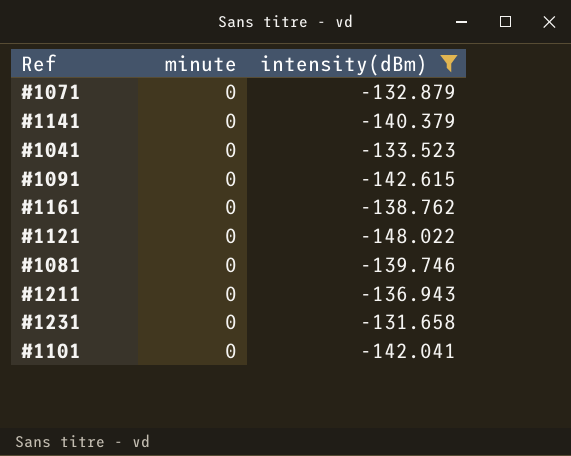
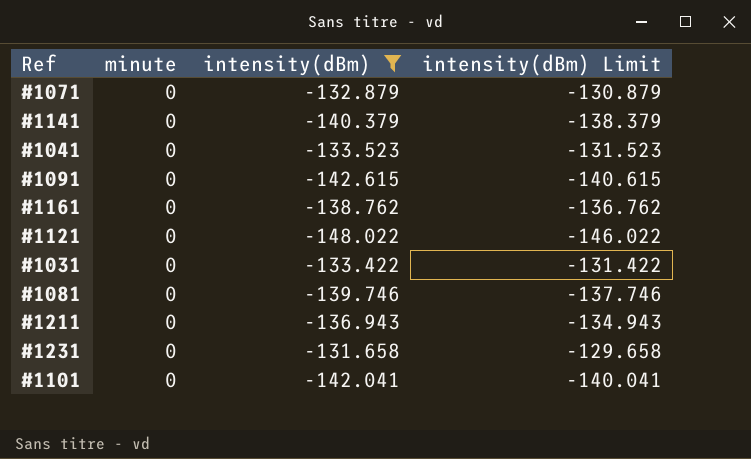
column intensity(dBm) Limit | formula: none -> [intensity(dBm)] + 2
row #1031: none -> 0 | -133.422 | -131.422

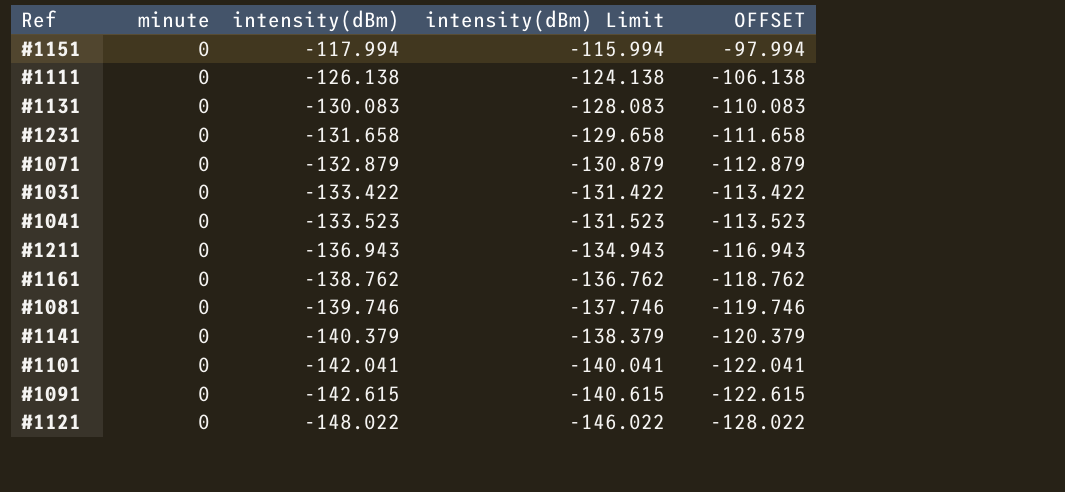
filter: intensity(dBm) <= -131.658 -> none
row order: none -> intensity(dBm) descending
column OFFSET | formula: none -> [intensity(dBm)] + 20

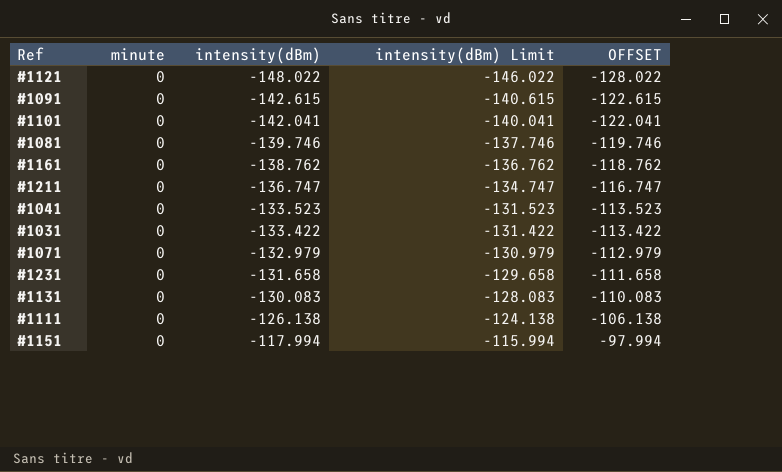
row order: intensity(dBm) descending -> intensity(dBm) ascending
row #1141: 0 | -140.379 | -138.379 | -120.379 -> none
#1211 | intensity(dBm): -136.943 -> -136.747
#1211 | intensity(dBm) Limit: -134.943 -> -134.747
#1211 | OFFSET: -116.943 -> -116.747
#1071 | intensity(dBm): -132.879 -> -132.979
#1071 | intensity(dBm) Limit: -130.879 -> -130.979
#1071 | OFFSET: -112.879 -> -112.979

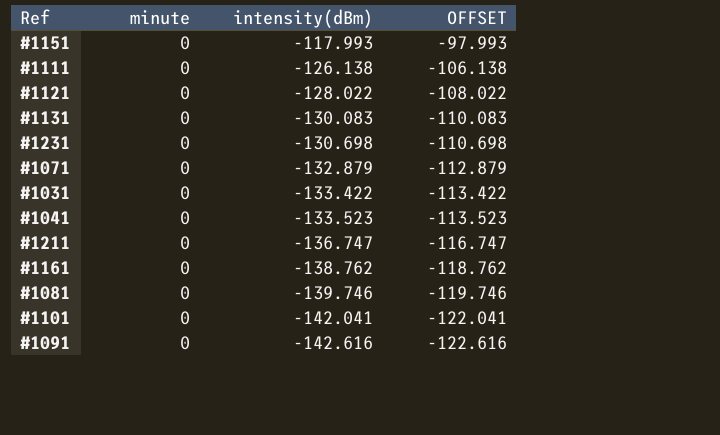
row order: intensity(dBm) ascending -> intensity(dBm) descending
column intensity(dBm) Limit | formula: [intensity(dBm)] + 2 -> none
#1151 | intensity(dBm): -117.994 -> -117.993
#1151 | OFFSET: -97.994 -> -97.993
#1121 | intensity(dBm): -148.022 -> -128.022
#1121 | OFFSET: -128.022 -> -108.022
#1231 | intensity(dBm): -131.658 -> -130.698
#1231 | OFFSET: -111.658 -> -110.698
#1071 | intensity(dBm): -132.979 -> -132.879
#1071 | OFFSET: -112.979 -> -112.879
#1091 | intensity(dBm): -142.615 -> -142.616
#1091 | OFFSET: -122.615 -> -122.616

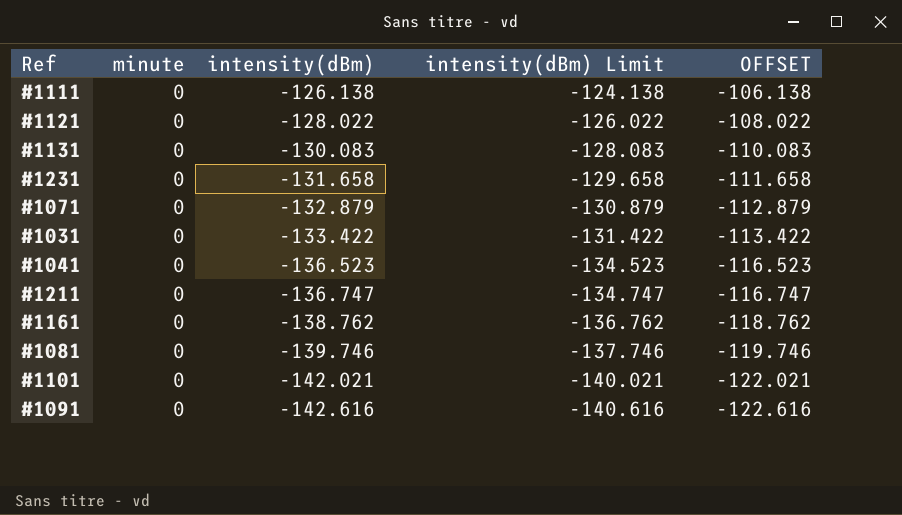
column intensity(dBm) Limit | formula: none -> [intensity(dBm)] + 2
row #1151: 0 | -117.993 | -97.993 -> none
#1231 | intensity(dBm): -130.698 -> -131.658
#1231 | OFFSET: -110.698 -> -111.658
#1041 | intensity(dBm): -133.523 -> -136.523
#1041 | OFFSET: -113.523 -> -116.523
#1101 | intensity(dBm): -142.041 -> -142.021
#1101 | OFFSET: -122.041 -> -122.021

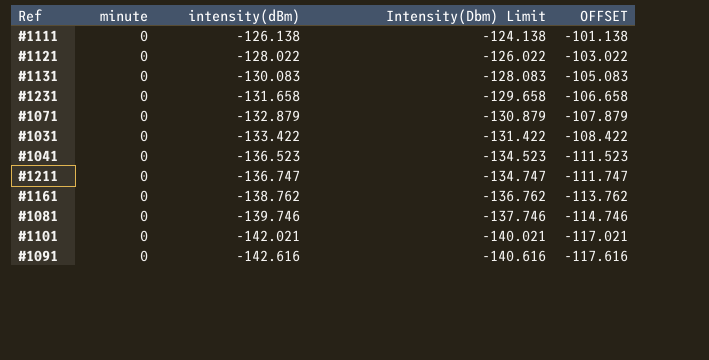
column name: intensity(dBm) Limit -> Intensity(Dbm) Limit
column OFFSET | formula: [intensity(dBm)] + 20 -> [intensity(dBm)] + 25

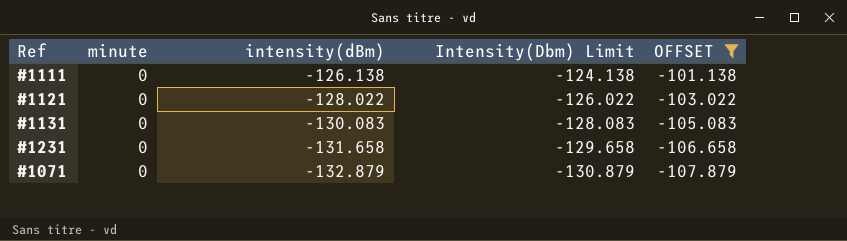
filter: none -> OFFSET >= -107.879

